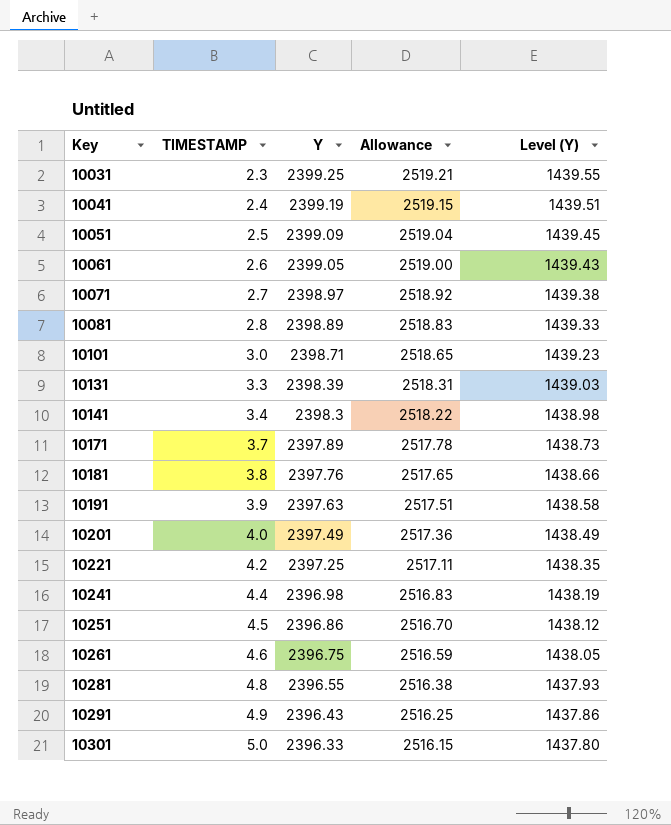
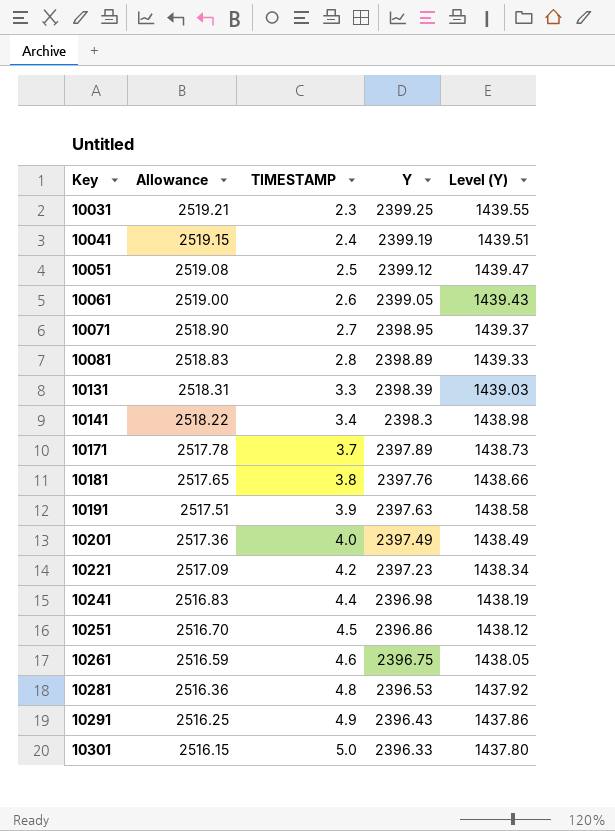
column Allowance | position: 4 -> 2
row 10101: 3.0 | 2398.71 | 2518.65 | 1439.23 -> none
10051 | Allowance: 2519.04 -> 2519.08
10051 | Y: 2399.09 -> 2399.12
10051 | Level (Y): 1439.45 -> 1439.47
10071 | Allowance: 2518.92 -> 2518.90
10071 | Y: 2398.97 -> 2398.95
10071 | Level (Y): 1439.38 -> 1439.37
10221 | Allowance: 2517.11 -> 2517.09
10221 | Y: 2397.25 -> 2397.23
10221 | Level (Y): 1438.35 -> 1438.34
10281 | Allowance: 2516.38 -> 2516.36
10281 | Y: 2396.55 -> 2396.53
10281 | Level (Y): 1437.93 -> 1437.92

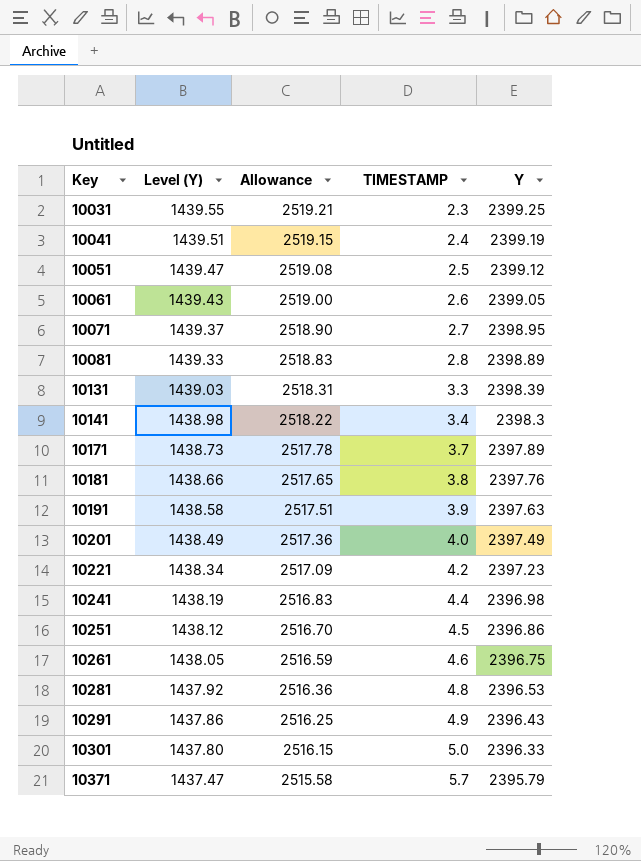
column Level (Y) | position: 5 -> 2
row 10371: none -> 1437.47 | 2515.58 | 5.7 | 2395.79

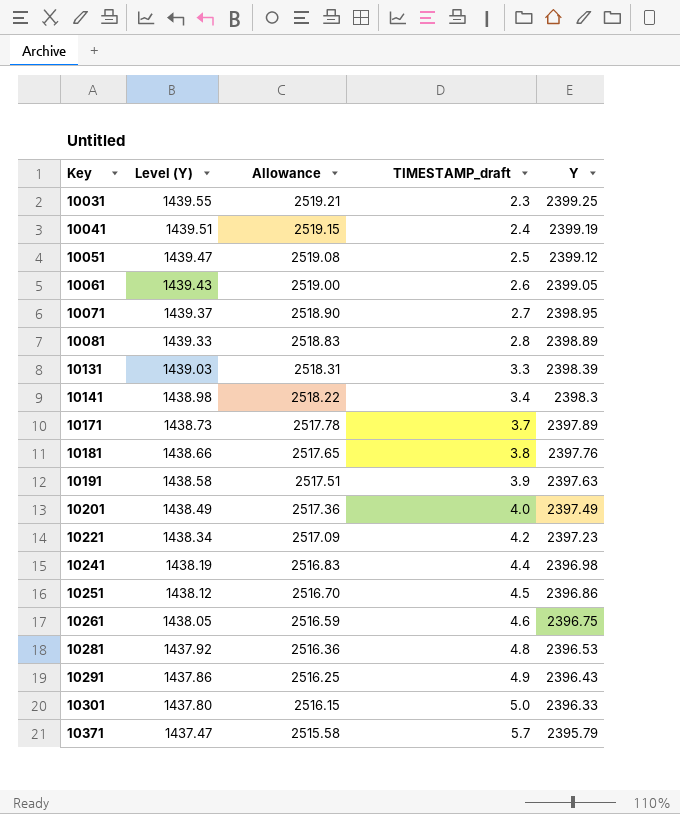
column name: TIMESTAMP -> TIMESTAMP_draft

